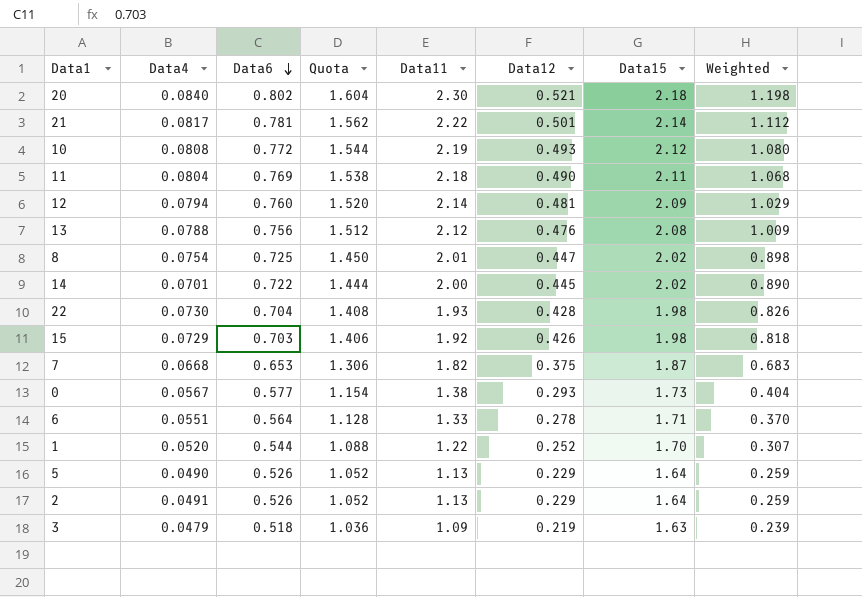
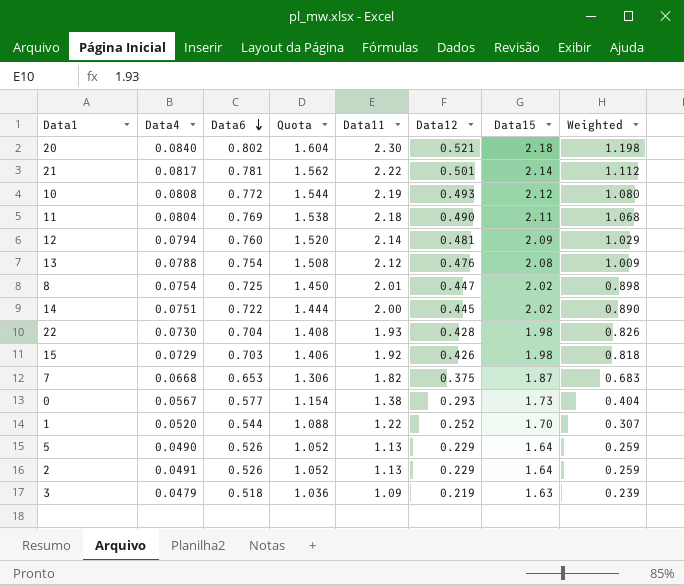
row 6: 0.0551 | 0.564 | 1.128 | 1.33 | 0.278 | 1.71 | 0.370 -> none
13 | Data6: 0.756 -> 0.754
13 | Quota: 1.512 -> 1.508
14 | Data4: 0.0701 -> 0.0751

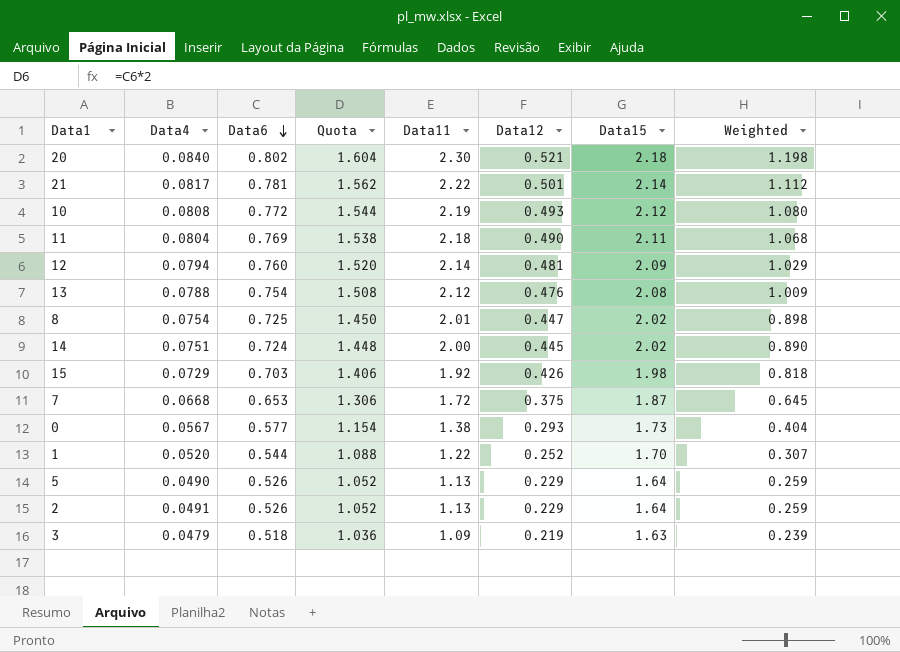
row 22: 0.0730 | 0.704 | 1.408 | 1.93 | 0.428 | 1.98 | 0.826 -> none
14 | Data6: 0.722 -> 0.724
14 | Quota: 1.444 -> 1.448
7 | Data11: 1.82 -> 1.72
7 | Weighted: 0.683 -> 0.645

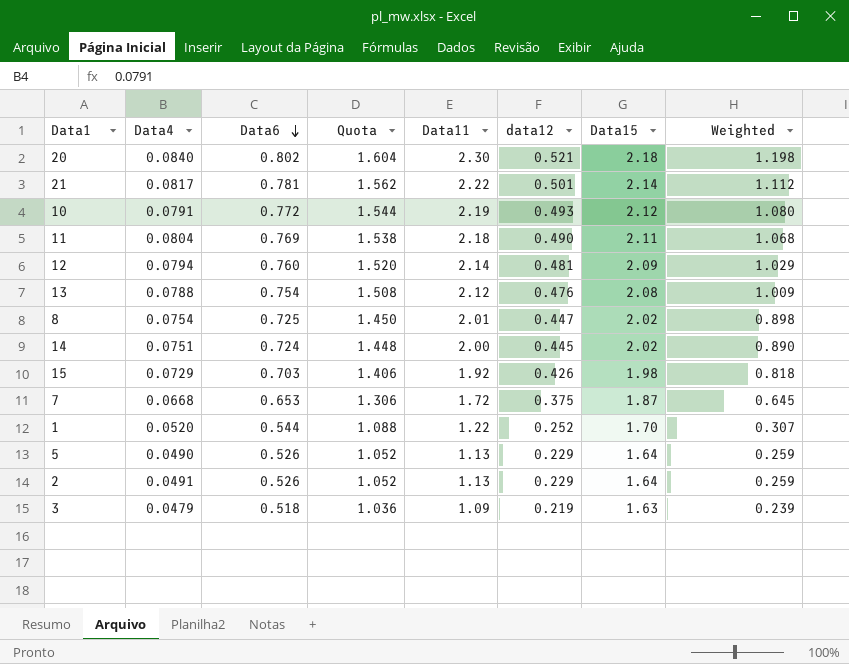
column name: Data12 -> data12
row 0: 0.0567 | 0.577 | 1.154 | 1.38 | 0.293 | 1.73 | 0.404 -> none
10 | Data4: 0.0808 -> 0.0791

